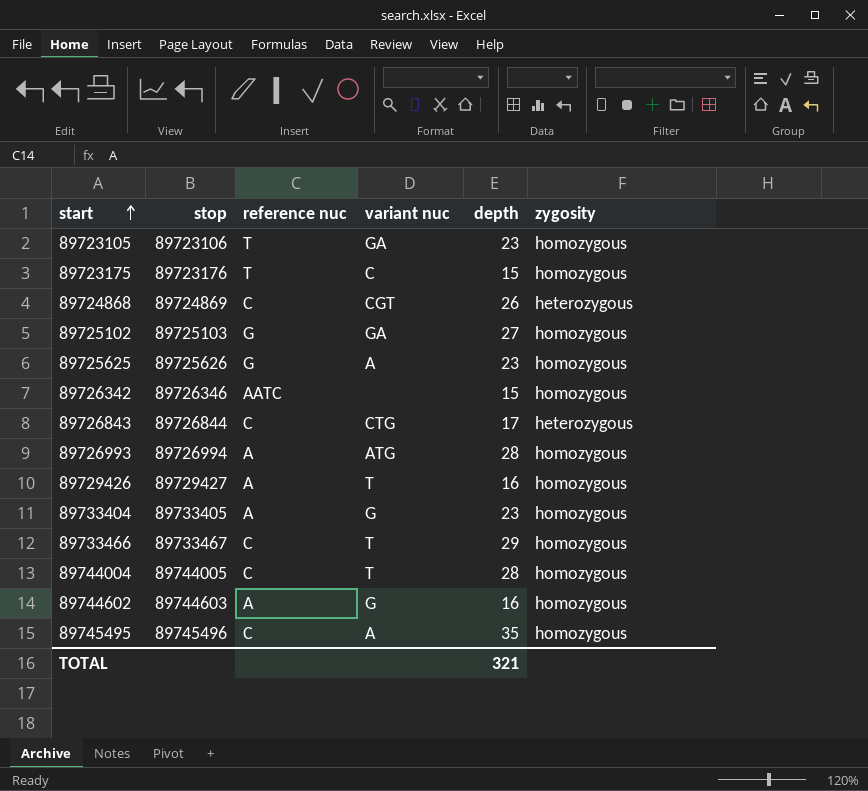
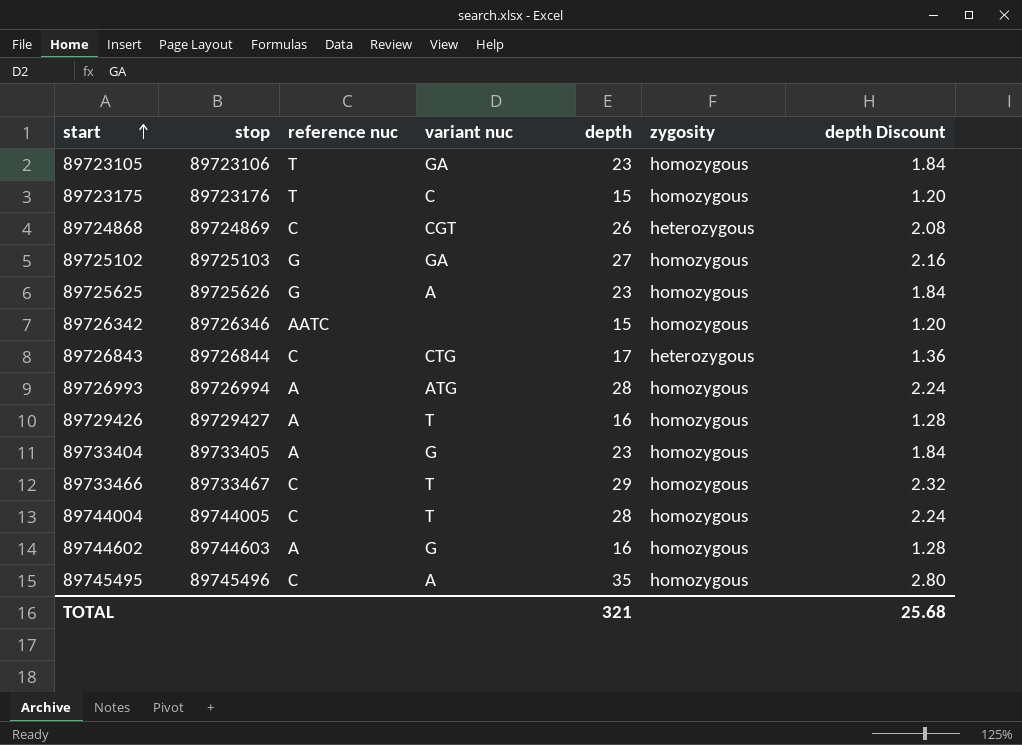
column depth Discount | formula: none -> [depth] * 0.08

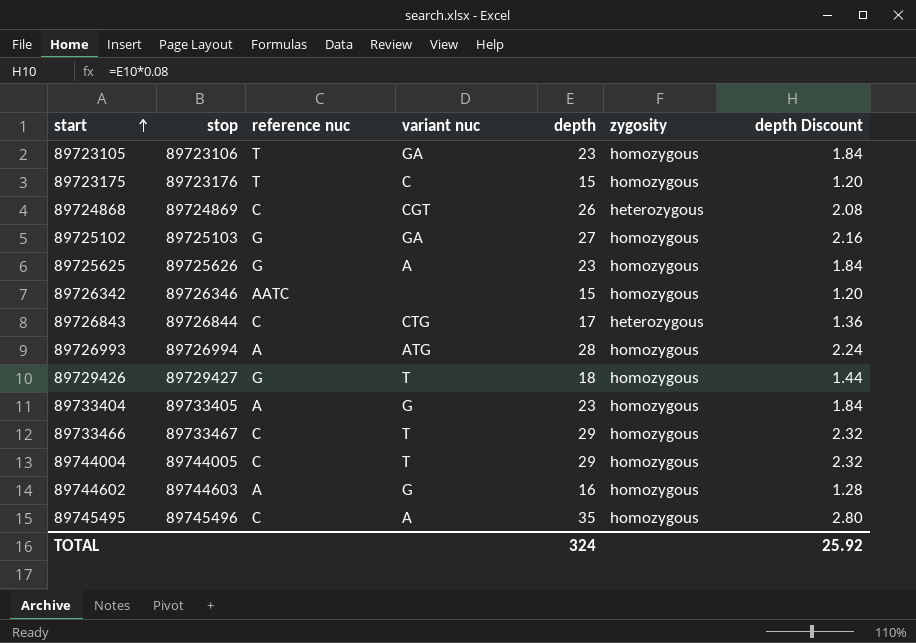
89729426 | reference nuc: A -> G
89729426 | depth: 16 -> 18
89729426 | depth Discount: 1.28 -> 1.44
89744004 | depth: 28 -> 29
89744004 | depth Discount: 2.24 -> 2.32
TOTAL | depth: 321 -> 324
TOTAL | depth Discount: 25.68 -> 25.92

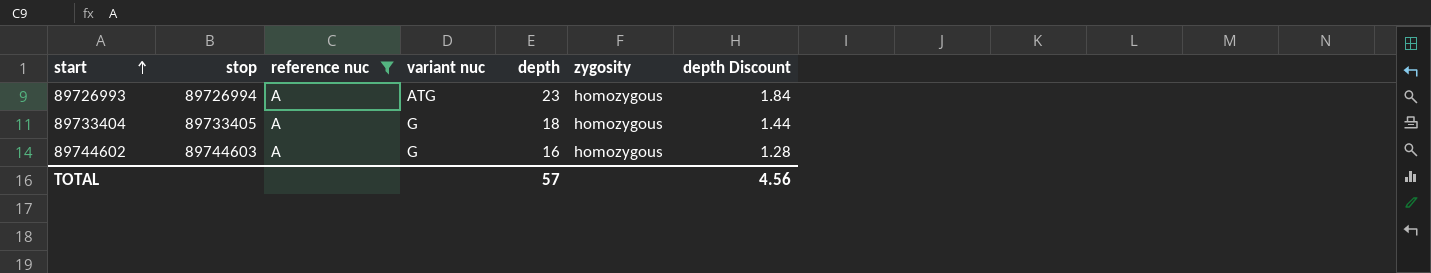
filter: none -> reference nuc = A
89726993 | depth: 28 -> 23
89726993 | depth Discount: 2.24 -> 1.84
89733404 | depth: 23 -> 18
89733404 | depth Discount: 1.84 -> 1.44
TOTAL | depth: 324 -> 57
TOTAL | depth Discount: 25.92 -> 4.56

